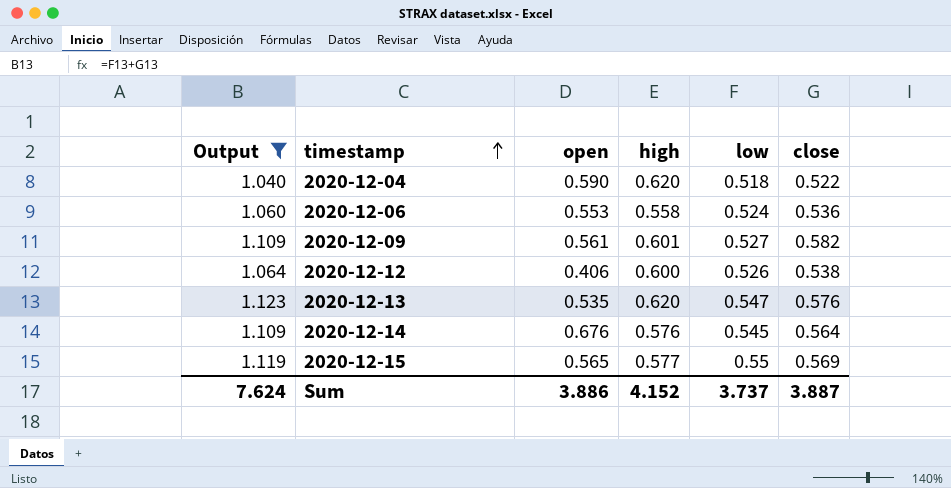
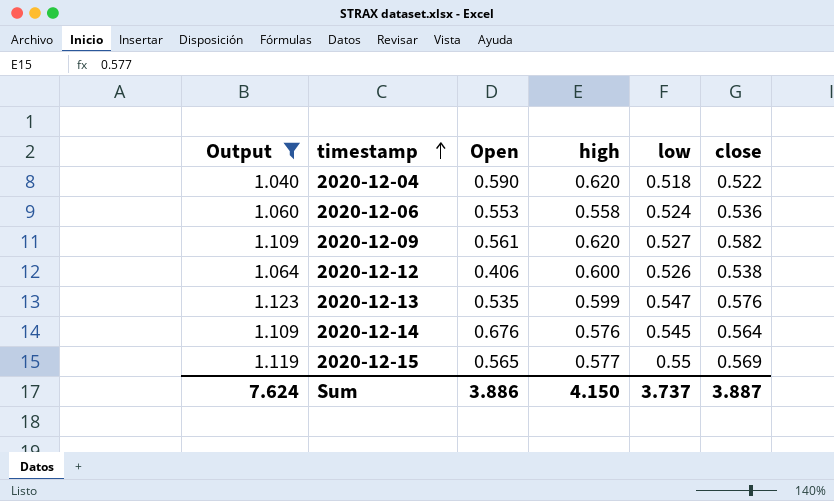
column name: open -> Open
2020-12-09 | high: 0.601 -> 0.620
2020-12-13 | high: 0.620 -> 0.599
Sum | high: 4.152 -> 4.150

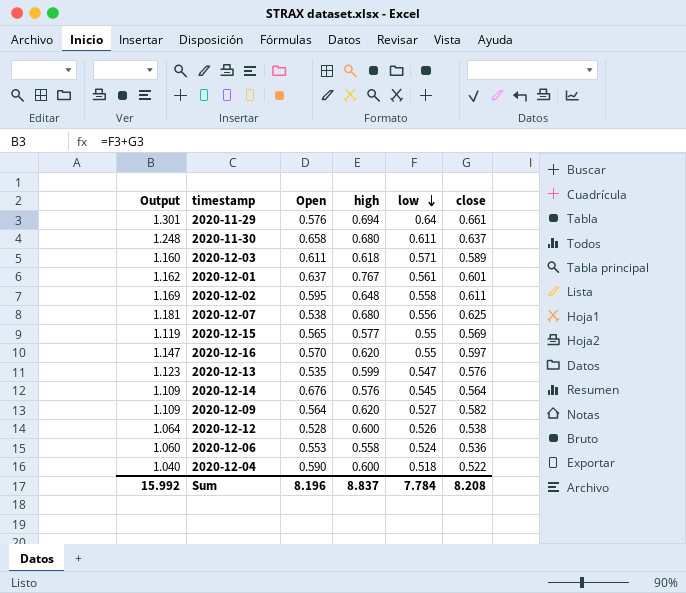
filter: Output <= 1.123 -> none
row order: timestamp ascending -> low descending
2020-12-09 | Open: 0.561 -> 0.564
2020-12-12 | Open: 0.406 -> 0.528
2020-12-04 | high: 0.620 -> 0.600
Sum | Output: 7.624 -> 15.992
Sum | Open: 3.886 -> 8.196
Sum | high: 4.150 -> 8.837
Sum | low: 3.737 -> 7.784
Sum | close: 3.887 -> 8.208

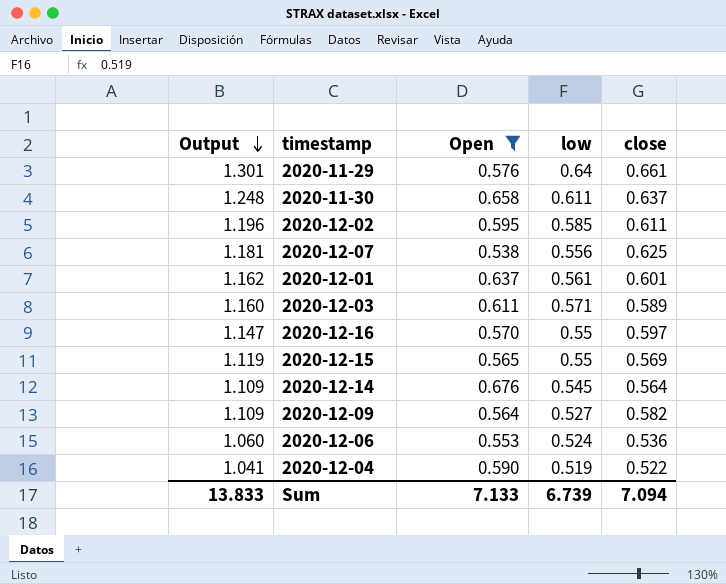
filter: none -> Open >= 0.538
row order: low descending -> Output descending
column high | position: 4 -> none
2020-12-02 | Output: 1.169 -> 1.196
2020-12-02 | low: 0.558 -> 0.585
2020-12-04 | Output: 1.040 -> 1.041
2020-12-04 | low: 0.518 -> 0.519
Sum | Output: 15.992 -> 13.833
Sum | Open: 8.196 -> 7.133
Sum | low: 7.784 -> 6.739
Sum | close: 8.208 -> 7.094

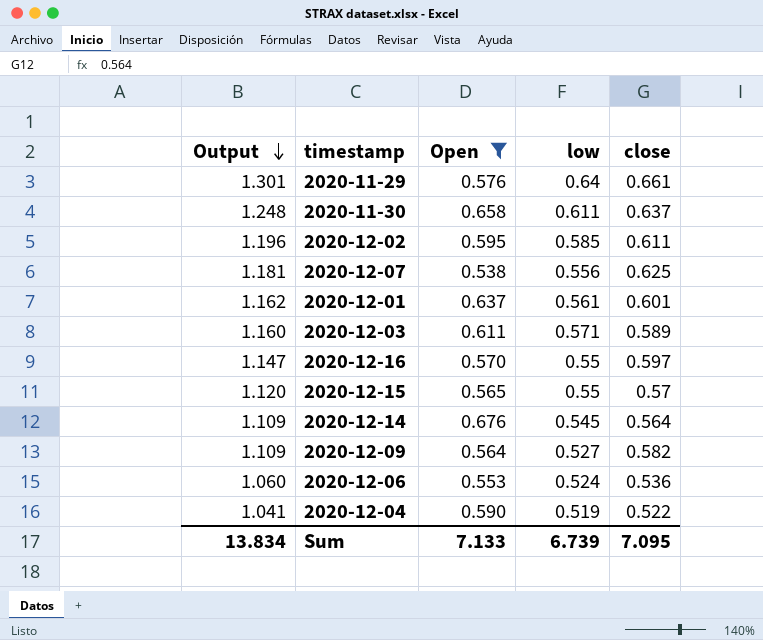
2020-12-15 | Output: 1.119 -> 1.120
2020-12-15 | close: 0.569 -> 0.57
Sum | Output: 13.833 -> 13.834
Sum | close: 7.094 -> 7.095

